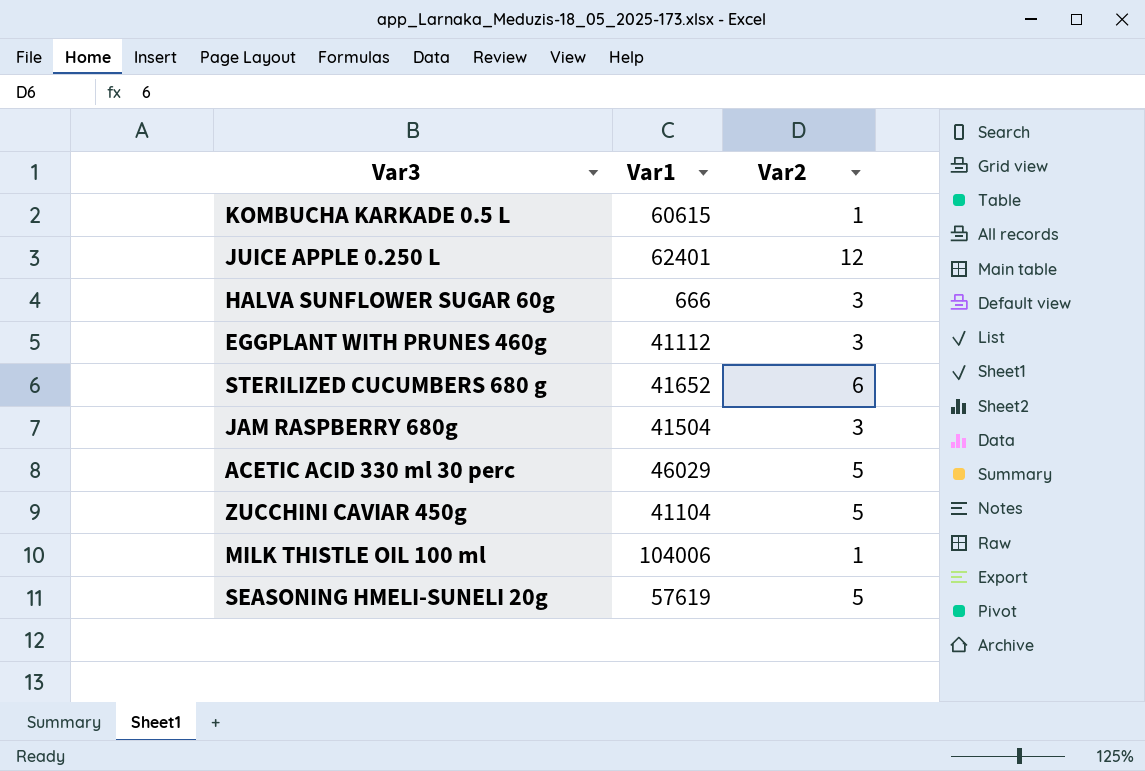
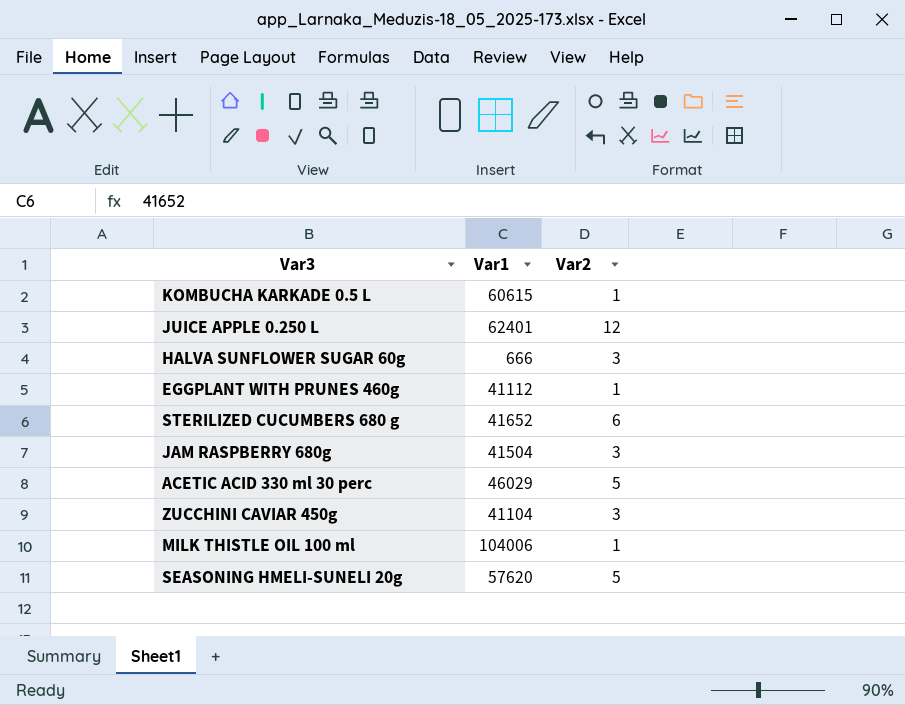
EGGPLANT WITH PRUNES 460g | Var2: 3 -> 1
ZUCCHINI CAVIAR 450g | Var2: 5 -> 3
SEASONING HMELI-SUNELI 20g | Var1: 57619 -> 57620

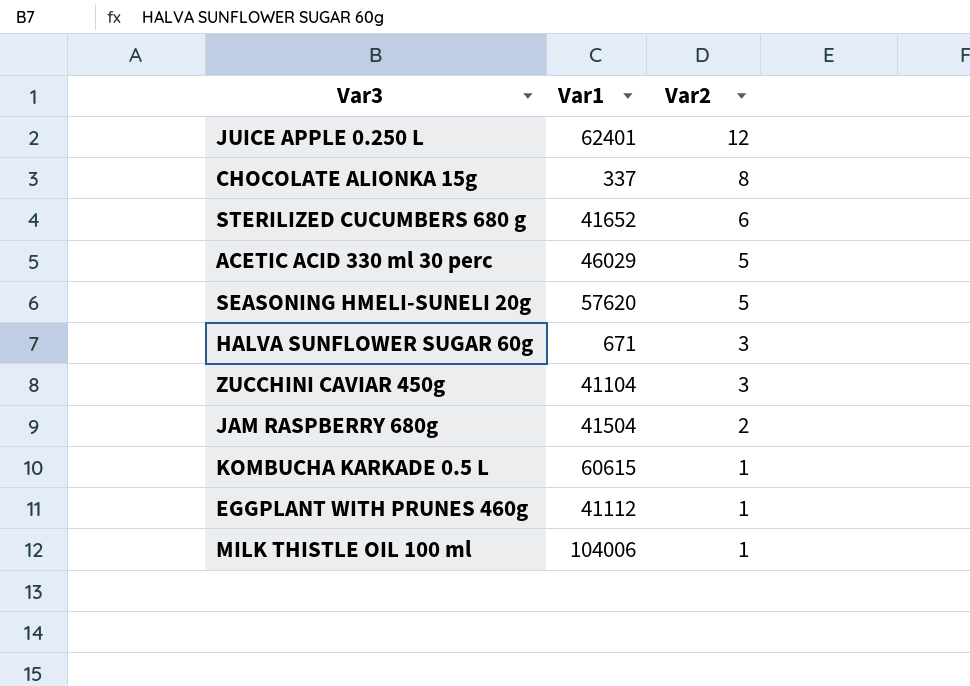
row order: none -> Var2 descending
row CHOCOLATE ALIONKA 15g: none -> 337 | 8
HALVA SUNFLOWER SUGAR 60g | Var1: 666 -> 671
JAM RASPBERRY 680g | Var2: 3 -> 2

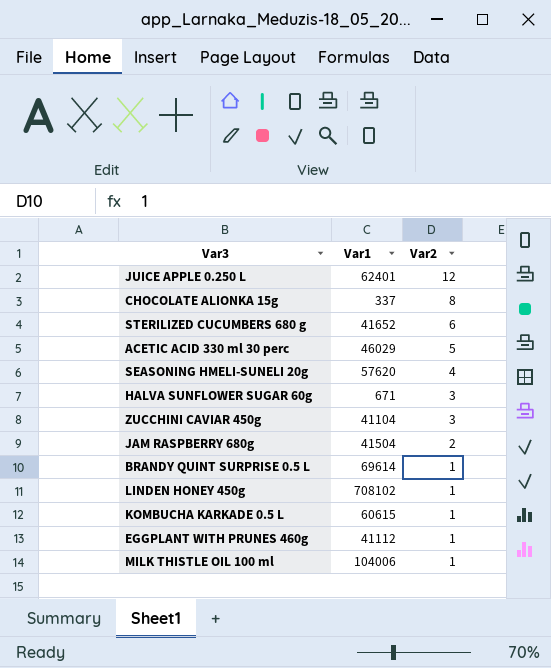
SEASONING HMELI-SUNELI 20g | Var2: 5 -> 4
row BRANDY QUINT SURPRISE 0.5 L: none -> 69614 | 1
row LINDEN HONEY 450g: none -> 708102 | 1

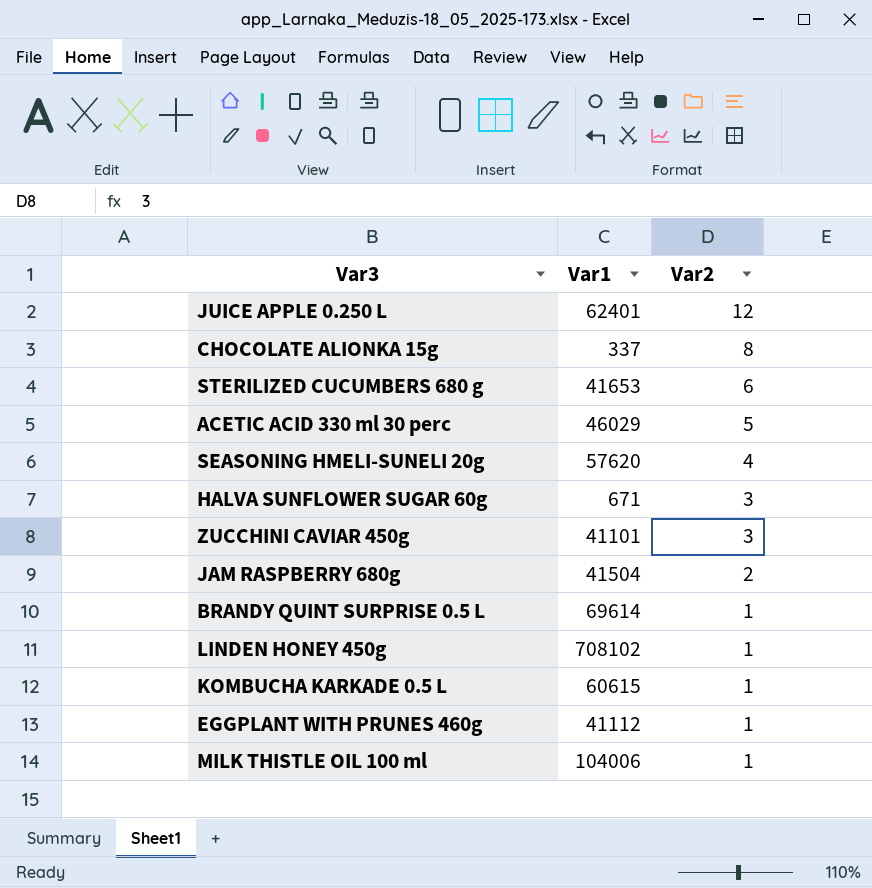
STERILIZED CUCUMBERS 680 g | Var1: 41652 -> 41653
ZUCCHINI CAVIAR 450g | Var1: 41104 -> 41101

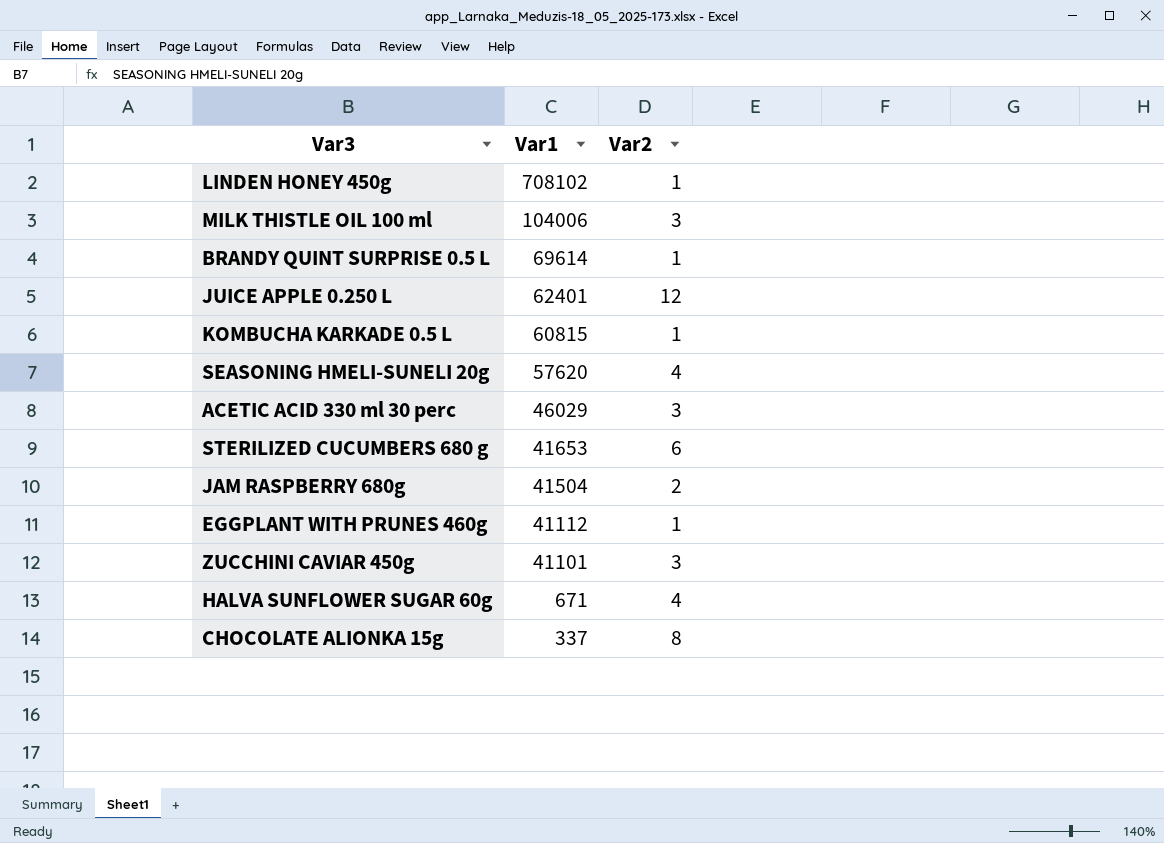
row order: Var2 descending -> Var1 descending
MILK THISTLE OIL 100 ml | Var2: 1 -> 3
KOMBUCHA KARKADE 0.5 L | Var1: 60615 -> 60815
ACETIC ACID 330 ml 30 perc | Var2: 5 -> 3
HALVA SUNFLOWER SUGAR 60g | Var2: 3 -> 4

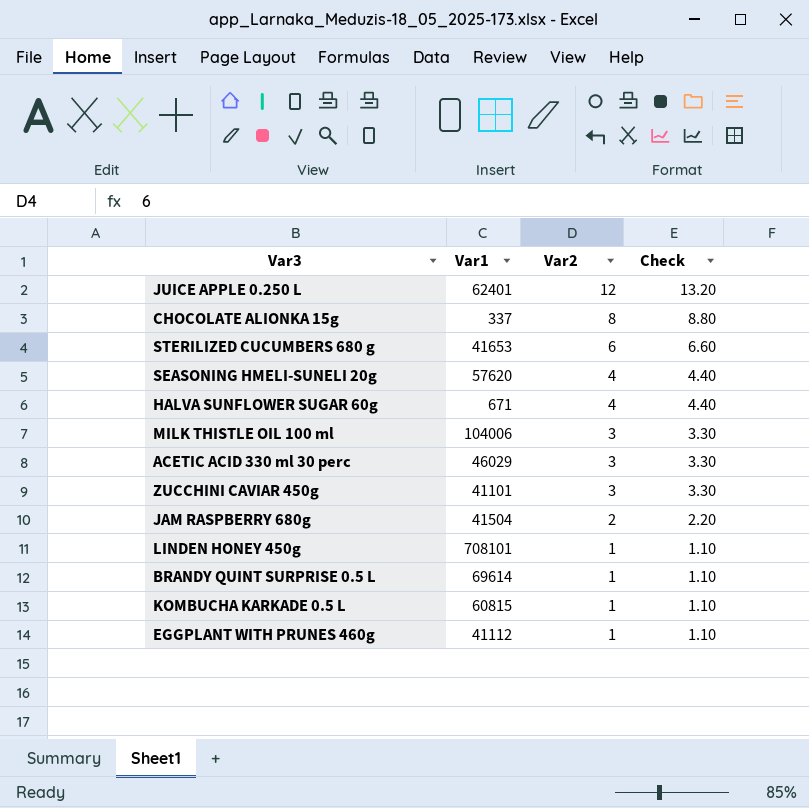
row order: Var1 descending -> Var2 descending
column Check | formula: none -> [Var2] * 1.1
LINDEN HONEY 450g | Var1: 708102 -> 708101

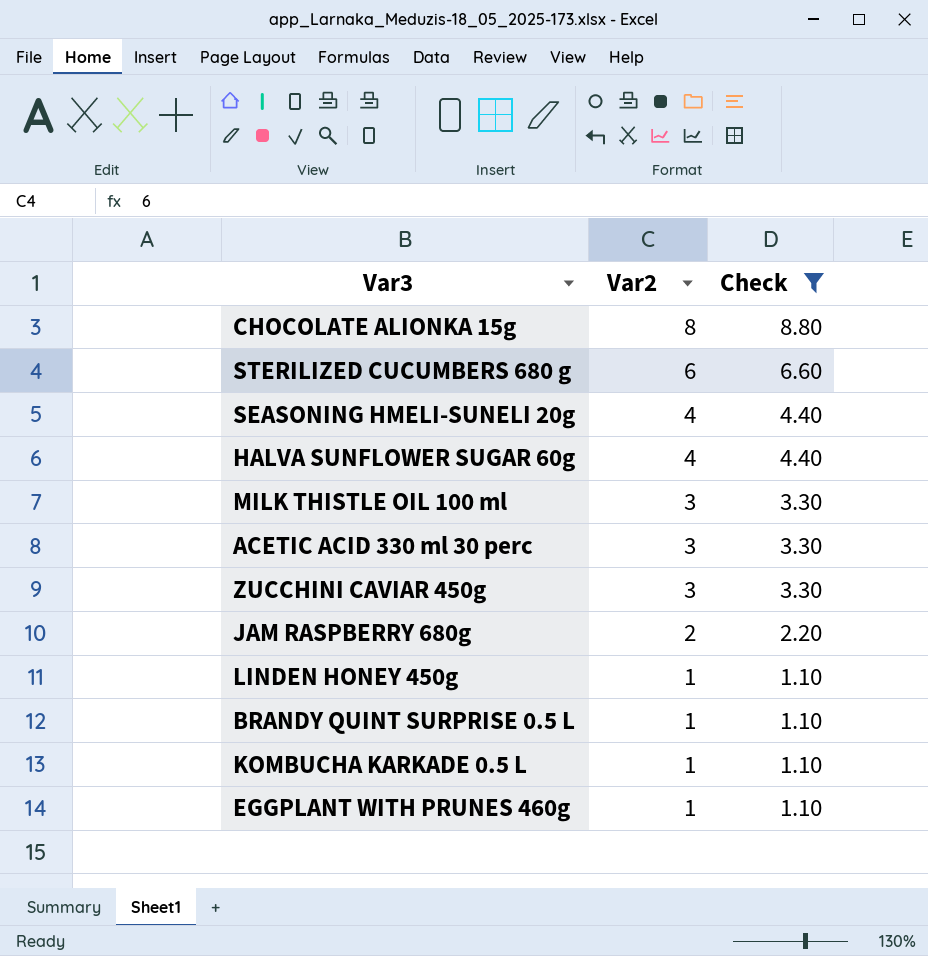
filter: none -> Check != 13.20
column Var1 | position: 2 -> none

